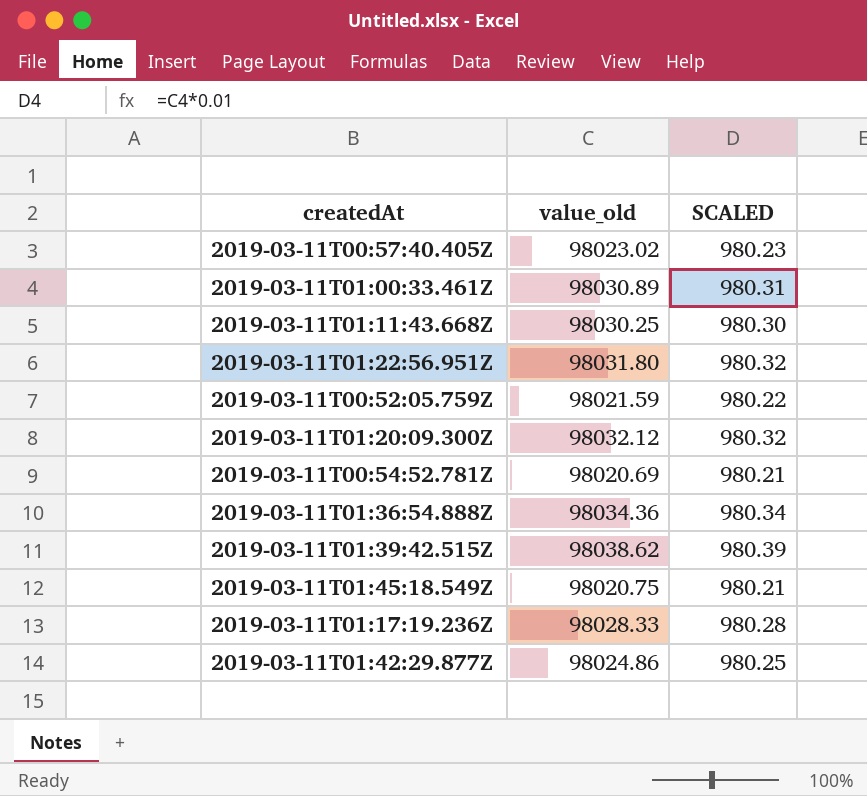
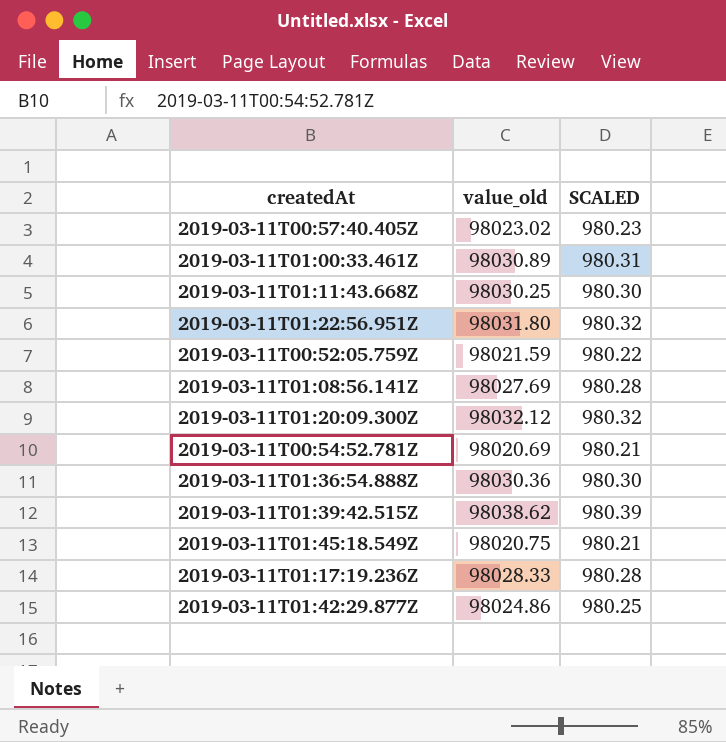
row 2019-03-11T01:08:56.141Z: none -> 98027.69 | 980.28
2019-03-11T01:36:54.888Z | value_old: 98034.36 -> 98030.36
2019-03-11T01:36:54.888Z | SCALED: 980.34 -> 980.30

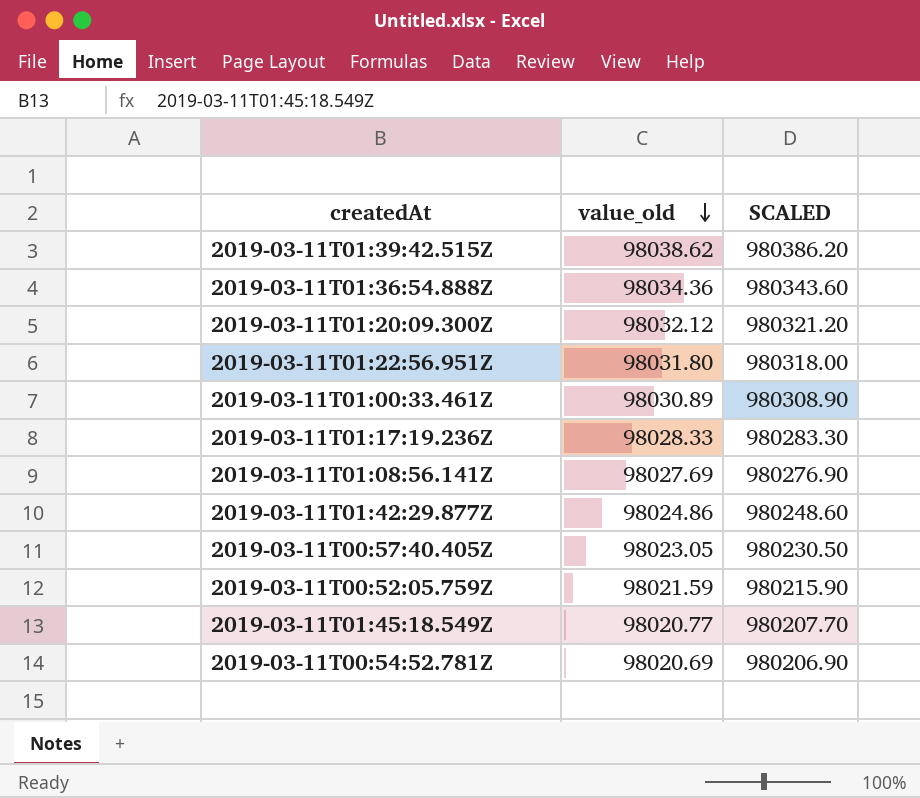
row order: none -> value_old descending
column SCALED | formula: [value_old] * 0.01 -> [value_old] * 10
row 2019-03-11T01:11:43.668Z: 98030.25 | 980.30 -> none
2019-03-11T01:36:54.888Z | value_old: 98030.36 -> 98034.36
2019-03-11T00:57:40.405Z | value_old: 98023.02 -> 98023.05
2019-03-11T01:45:18.549Z | value_old: 98020.75 -> 98020.77

